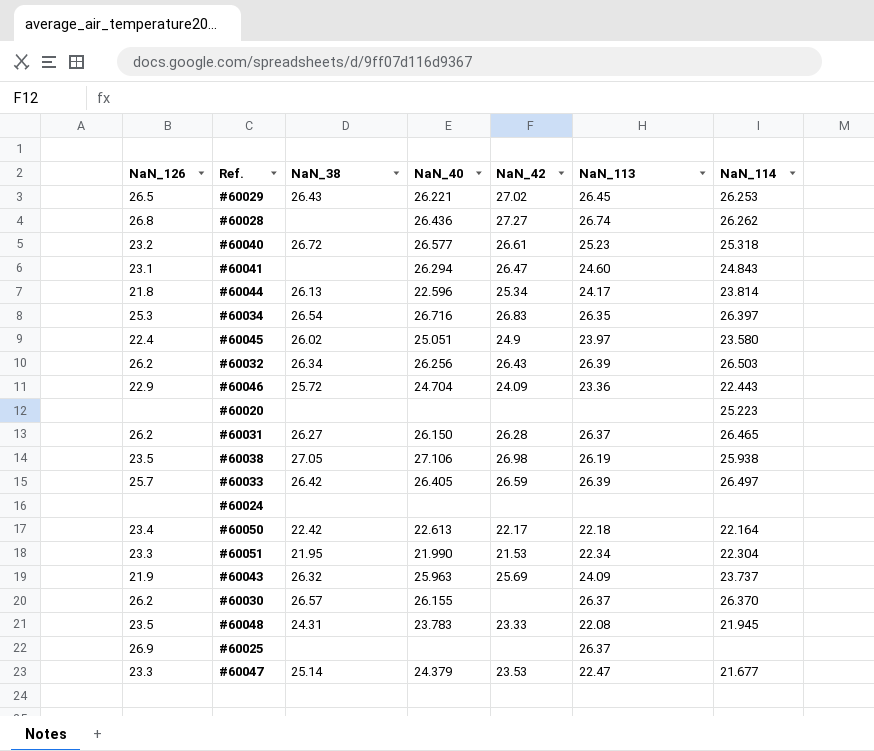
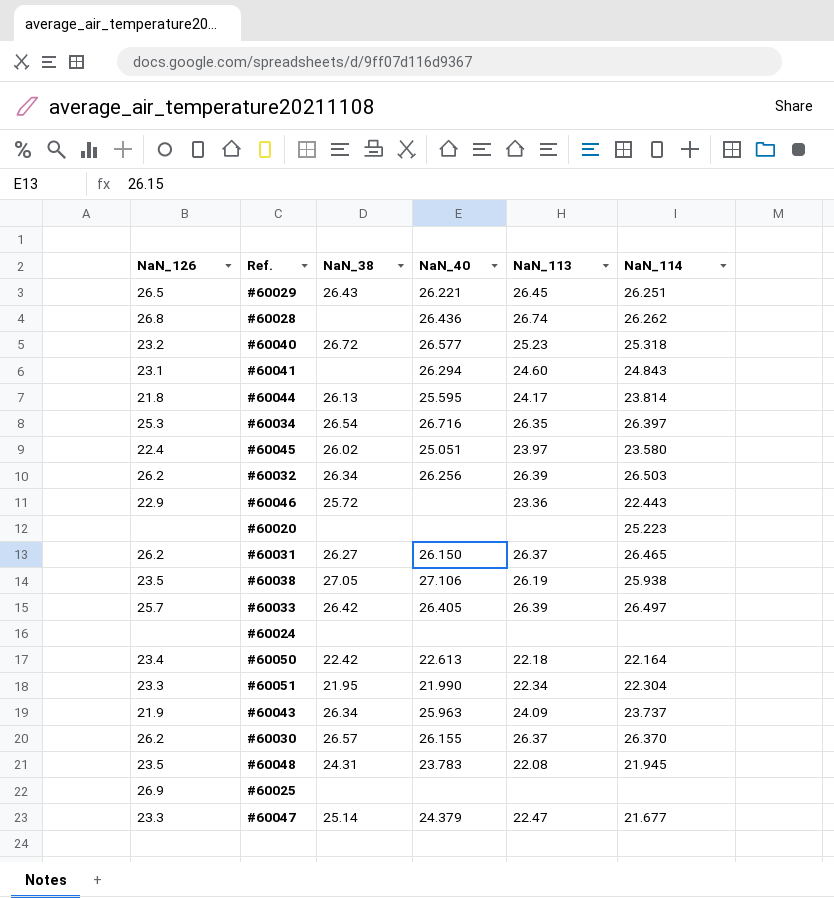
column NaN_42 | position: 5 -> none
#60029 | NaN_114: 26.253 -> 26.251
#60044 | NaN_40: 22.596 -> 25.595
#60046 | NaN_40: 24.704 -> none
#60043 | NaN_38: 26.32 -> 26.34
#60025 | NaN_113: 26.37 -> none

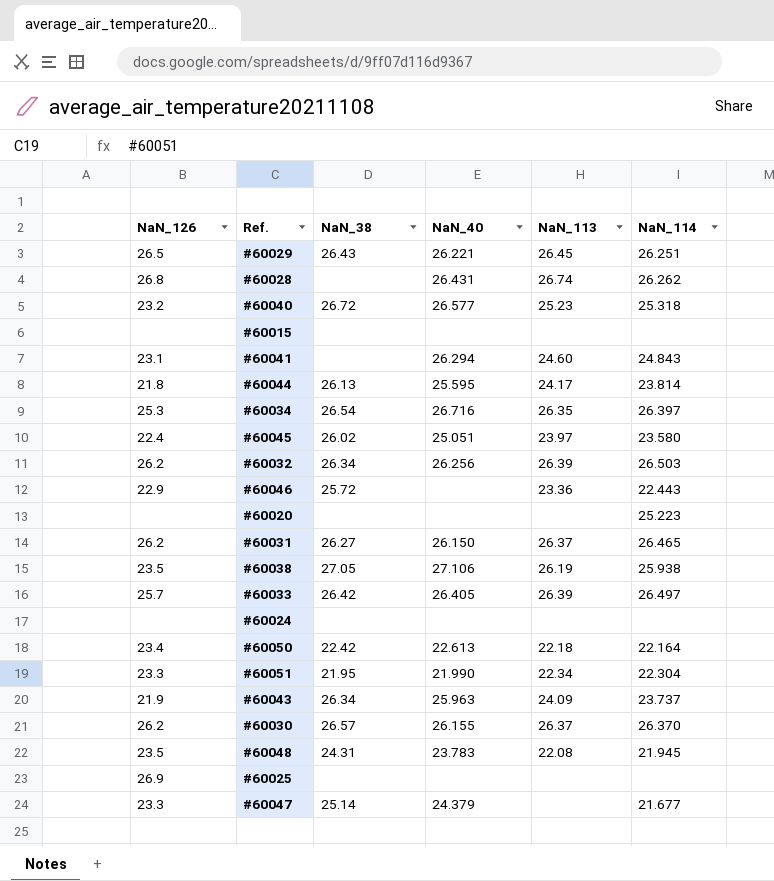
#60028 | NaN_40: 26.436 -> 26.431
row #60015: none -> none | none | none | none | none
#60047 | NaN_113: 22.47 -> none

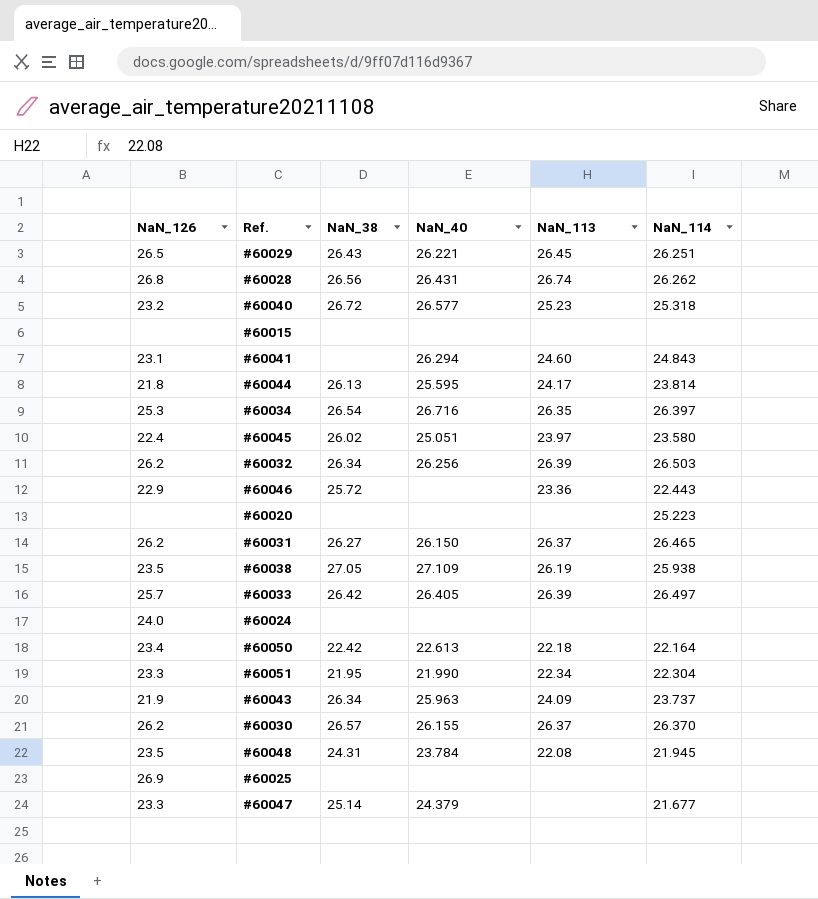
#60028 | NaN_38: none -> 26.56
#60038 | NaN_40: 27.106 -> 27.109
#60024 | NaN_126: none -> 24.0
#60048 | NaN_40: 23.783 -> 23.784

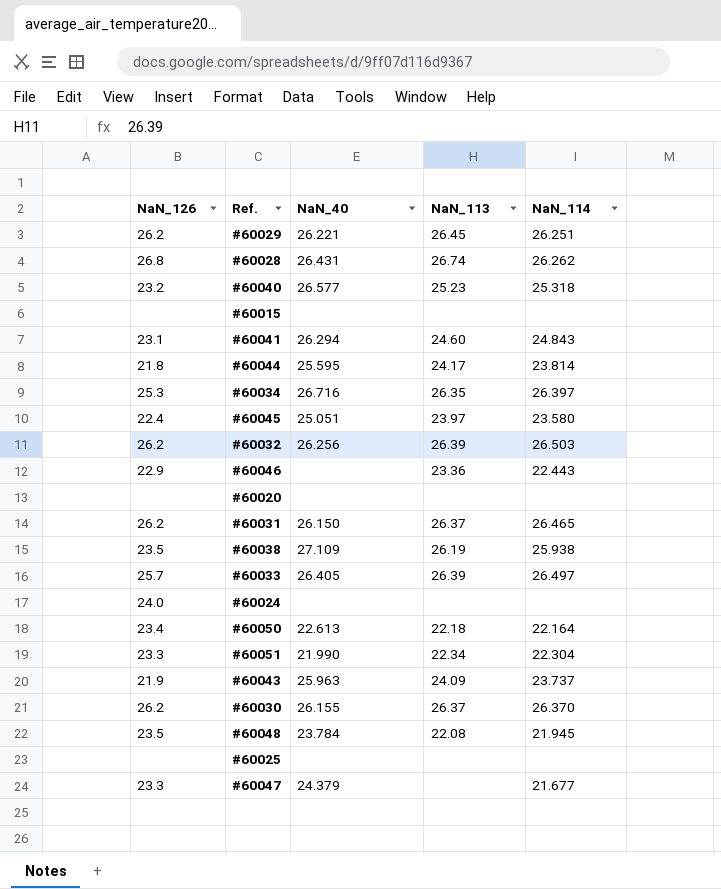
column NaN_38 | position: 3 -> none
#60029 | NaN_126: 26.5 -> 26.2
#60020 | NaN_114: 25.223 -> none
#60025 | NaN_126: 26.9 -> none

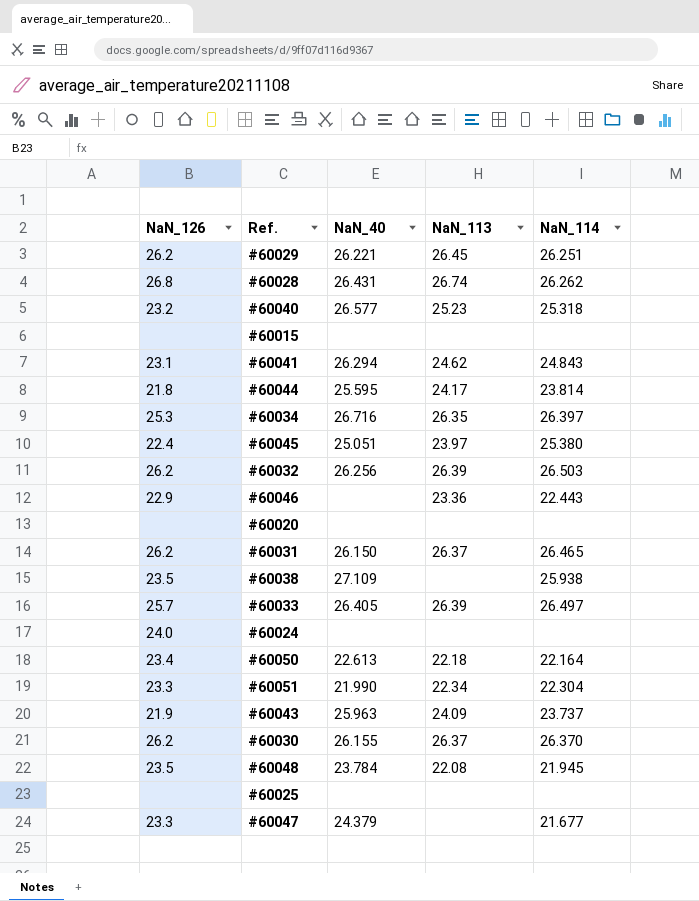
#60041 | NaN_113: 24.60 -> 24.62
#60045 | NaN_114: 23.580 -> 25.380
#60038 | NaN_113: 26.19 -> none

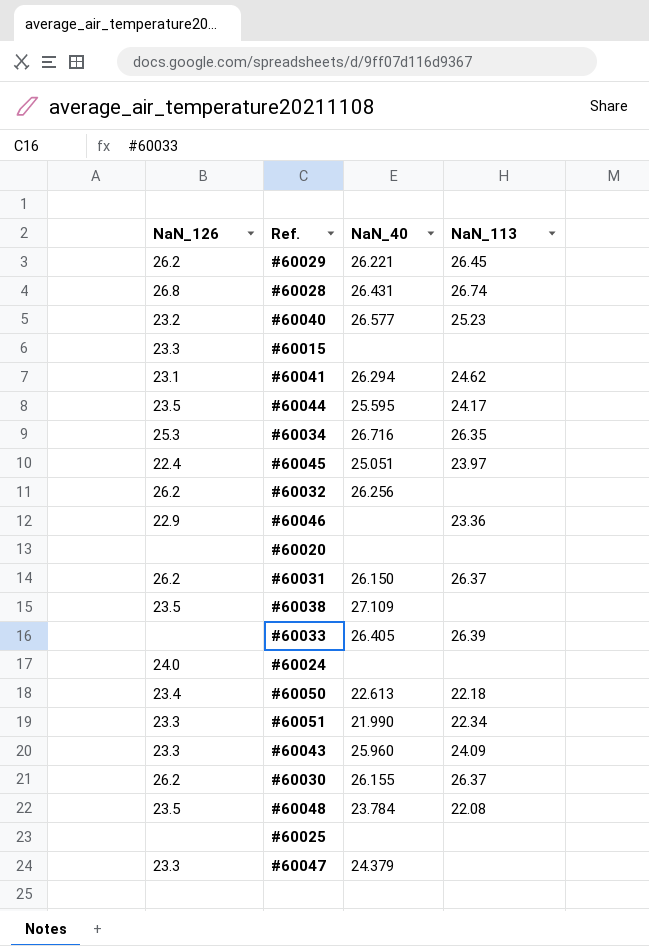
column NaN_114 | position: 5 -> none
#60015 | NaN_126: none -> 23.3
#60044 | NaN_126: 21.8 -> 23.5
#60032 | NaN_113: 26.39 -> none
#60033 | NaN_126: 25.7 -> none
#60043 | NaN_126: 21.9 -> 23.3
#60043 | NaN_40: 25.963 -> 25.960

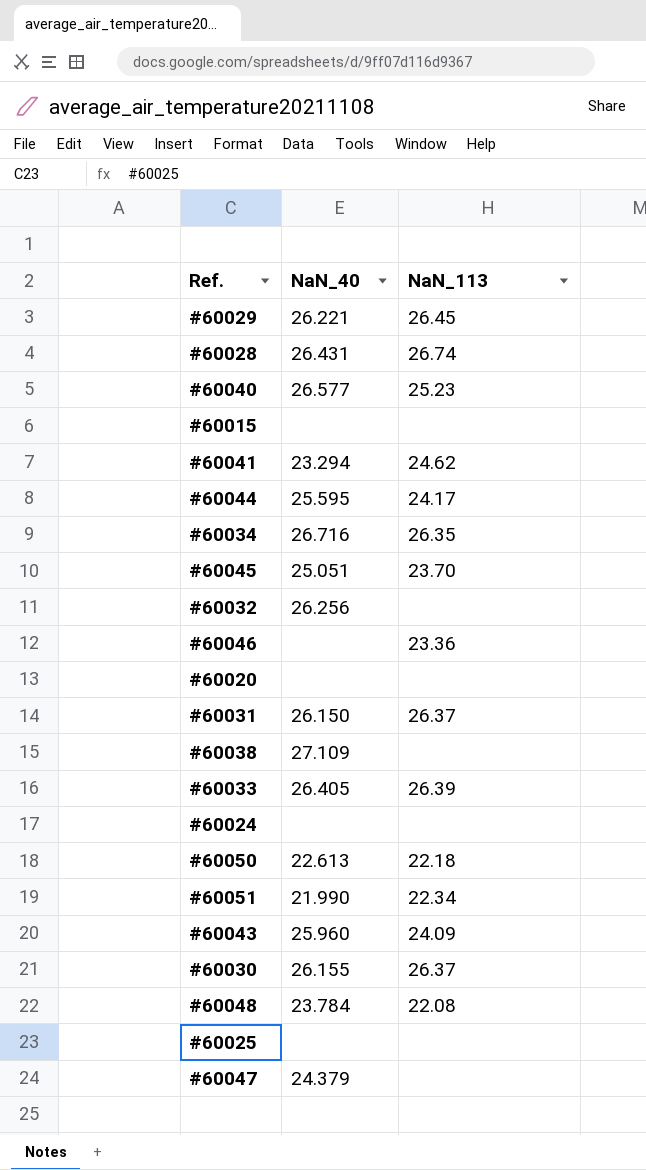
column NaN_126 | position: 1 -> none
#60041 | NaN_40: 26.294 -> 23.294
#60045 | NaN_113: 23.97 -> 23.70

